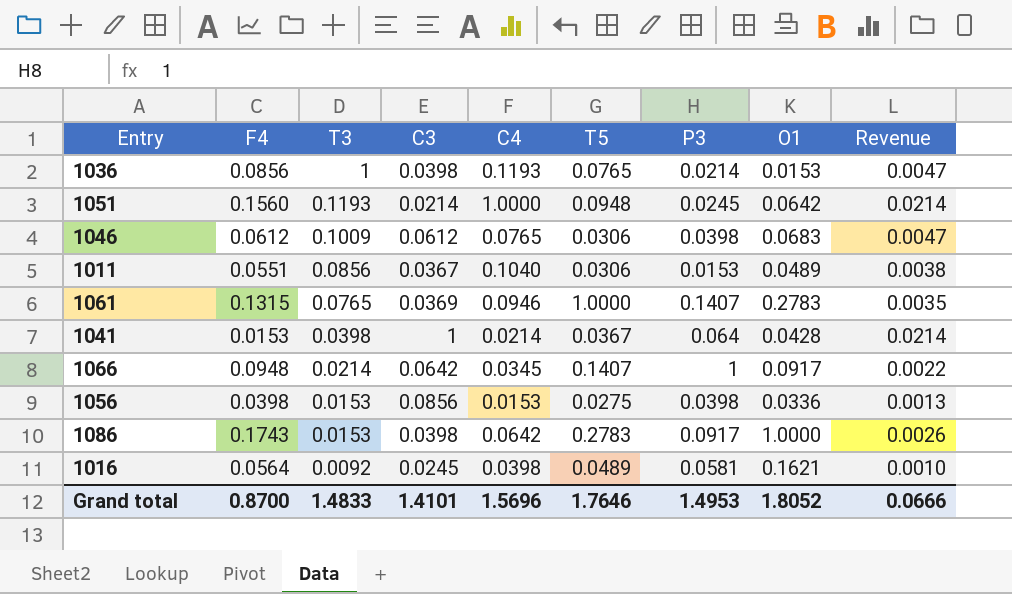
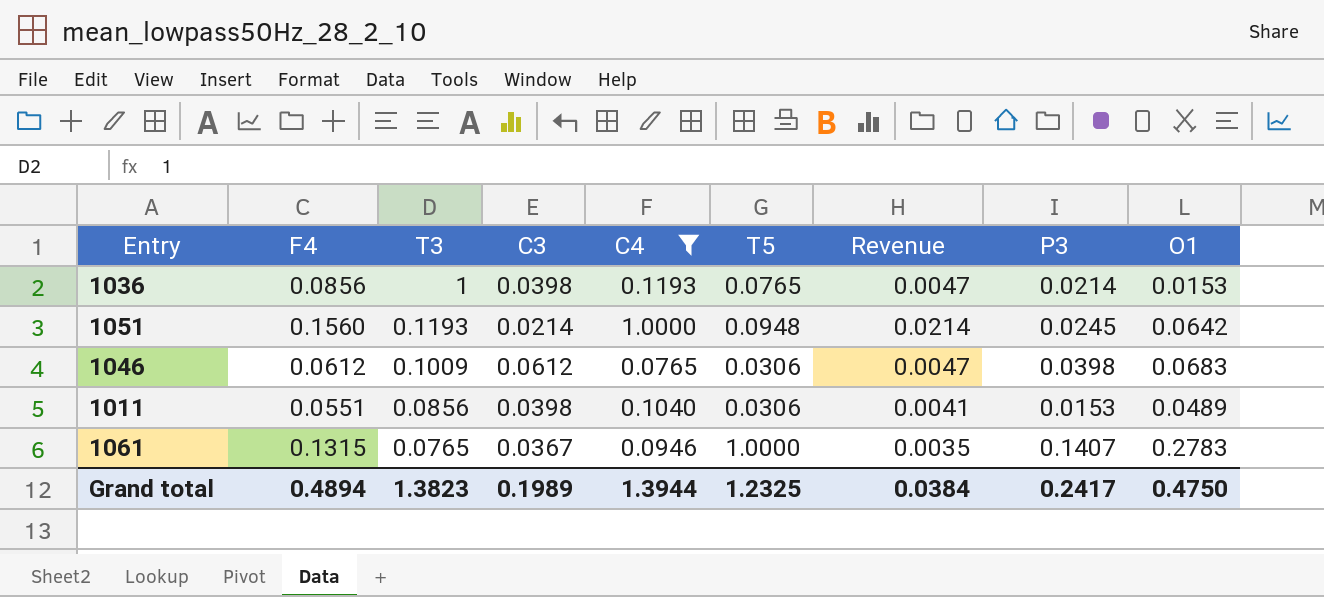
filter: none -> C4 >= 0.0765
column Revenue | position: 9 -> 7
1011 | C3: 0.0367 -> 0.0398
1011 | Revenue: 0.0038 -> 0.0041
1061 | C3: 0.0369 -> 0.0367
Grand total | F4: 0.8700 -> 0.4894
Grand total | T3: 1.4833 -> 1.3823
Grand total | C3: 1.4101 -> 0.1989
Grand total | C4: 1.5696 -> 1.3944
Grand total | T5: 1.7646 -> 1.2325
Grand total | Revenue: 0.0666 -> 0.0384
Grand total | P3: 1.4953 -> 0.2417
Grand total | O1: 1.8052 -> 0.4750

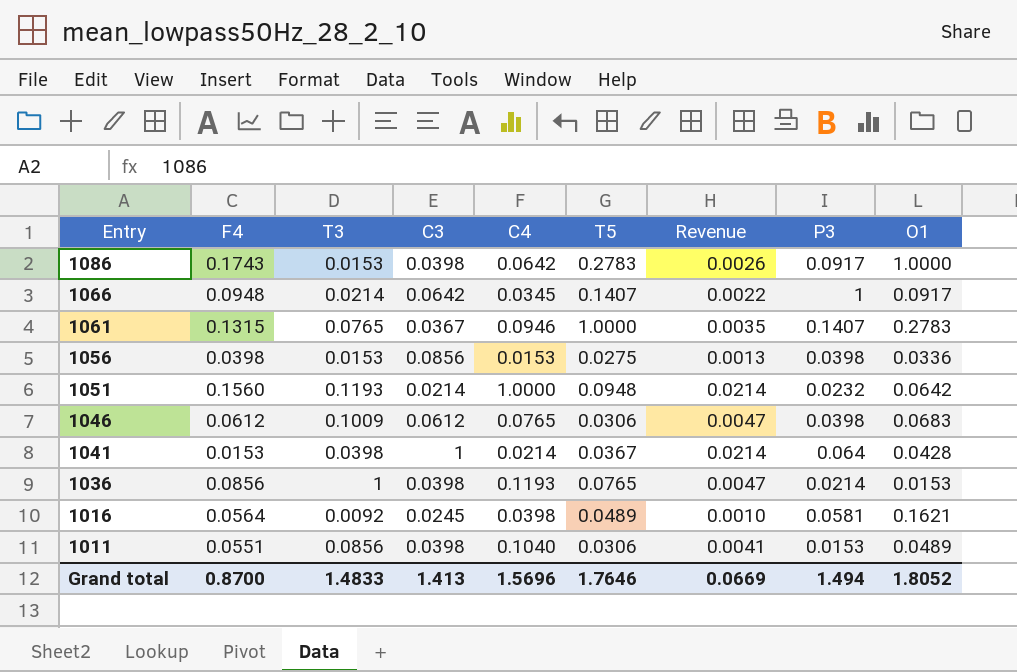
filter: C4 >= 0.0765 -> none
row order: T3 descending -> Entry descending
1051 | P3: 0.0245 -> 0.0232
Grand total | F4: 0.4894 -> 0.8700
Grand total | T3: 1.3823 -> 1.4833
Grand total | C3: 0.1989 -> 1.413
Grand total | C4: 1.3944 -> 1.5696
Grand total | T5: 1.2325 -> 1.7646
Grand total | Revenue: 0.0384 -> 0.0669
Grand total | P3: 0.2417 -> 1.494
Grand total | O1: 0.4750 -> 1.8052

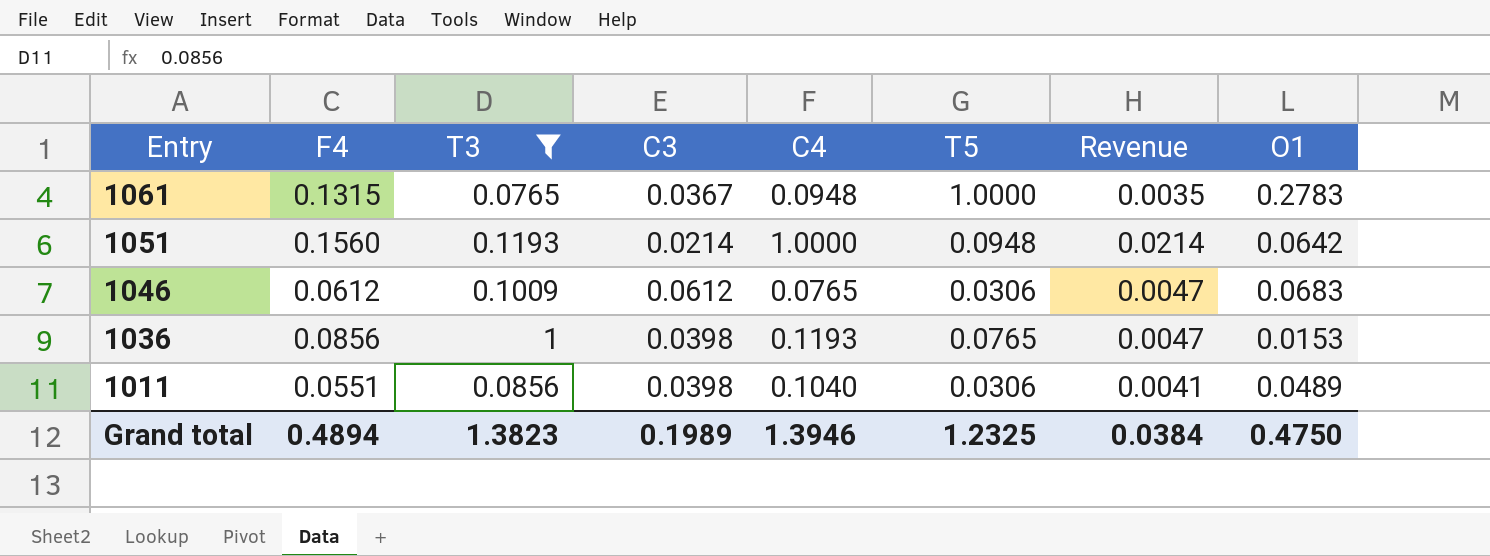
filter: none -> T3 >= 0.0765
column P3 | position: 8 -> none
1061 | C4: 0.0946 -> 0.0948
Grand total | F4: 0.8700 -> 0.4894
Grand total | T3: 1.4833 -> 1.3823
Grand total | C3: 1.413 -> 0.1989
Grand total | C4: 1.5696 -> 1.3946
Grand total | T5: 1.7646 -> 1.2325
Grand total | Revenue: 0.0669 -> 0.0384
Grand total | O1: 1.8052 -> 0.4750

